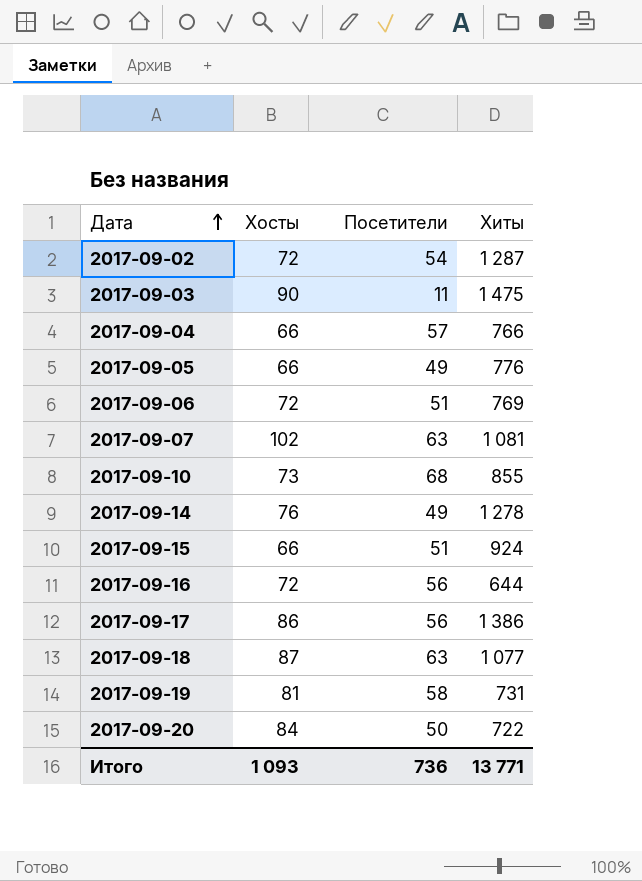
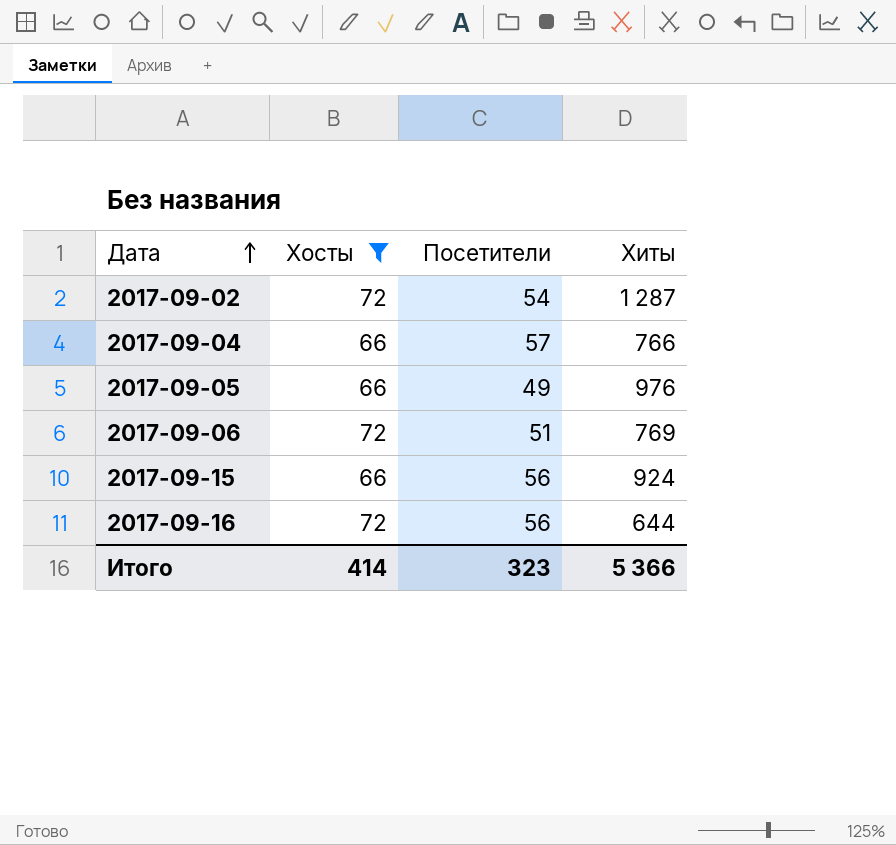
filter: none -> Хосты <= 72
2017-09-05 | Хиты: 776 -> 976
2017-09-15 | Посетители: 51 -> 56
Итого | Хосты: 1 093 -> 414
Итого | Посетители: 736 -> 323
Итого | Хиты: 13 771 -> 5 366

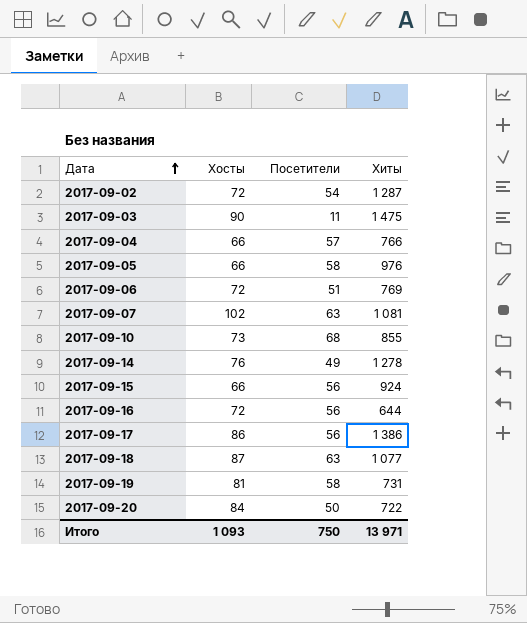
filter: Хосты <= 72 -> none
2017-09-05 | Посетители: 49 -> 58
Итого | Хосты: 414 -> 1 093
Итого | Посетители: 323 -> 750
Итого | Хиты: 5 366 -> 13 971

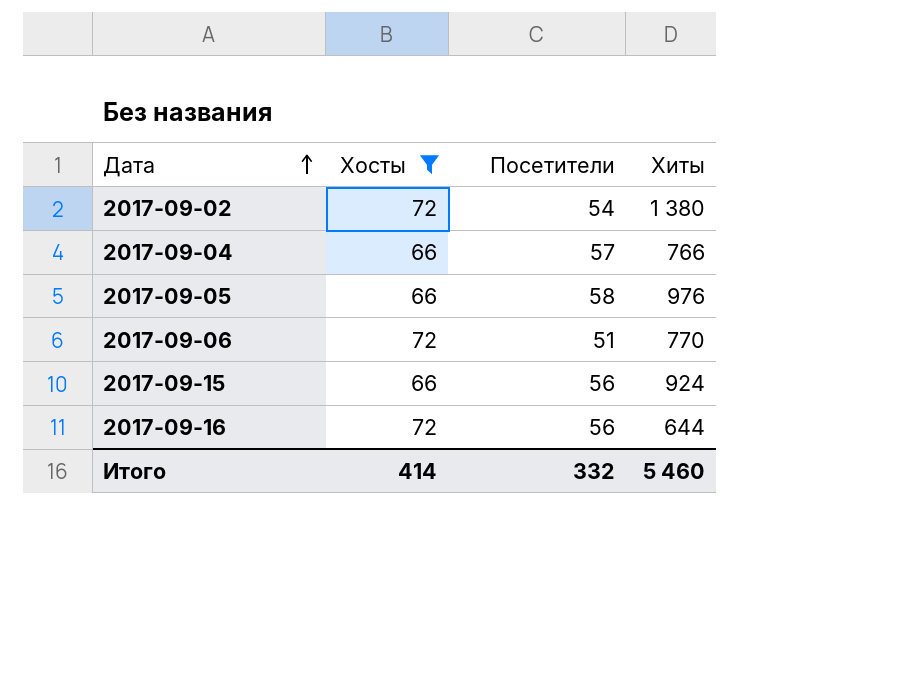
filter: none -> Хосты <= 72
2017-09-02 | Хиты: 1 287 -> 1 380
2017-09-06 | Хиты: 769 -> 770
Итого | Хосты: 1 093 -> 414
Итого | Посетители: 750 -> 332
Итого | Хиты: 13 971 -> 5 460

